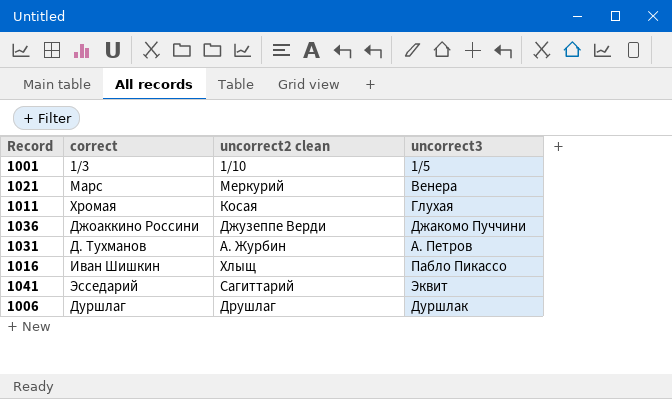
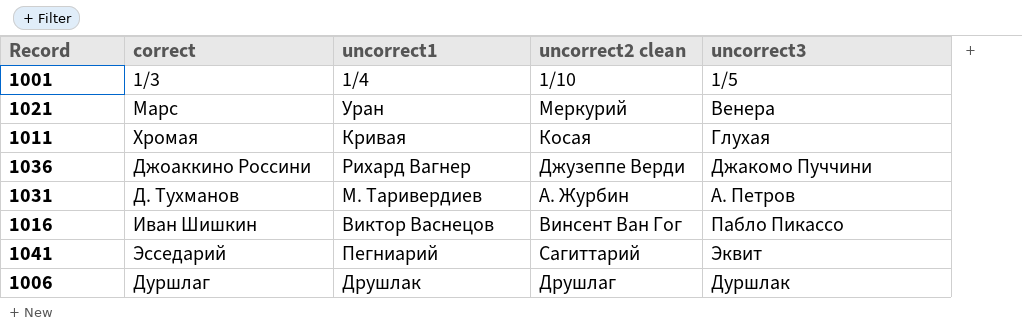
column uncorrect1 | position: none -> 3
1016 | uncorrect2 clean: Хлыщ -> Винсент Ван Гог

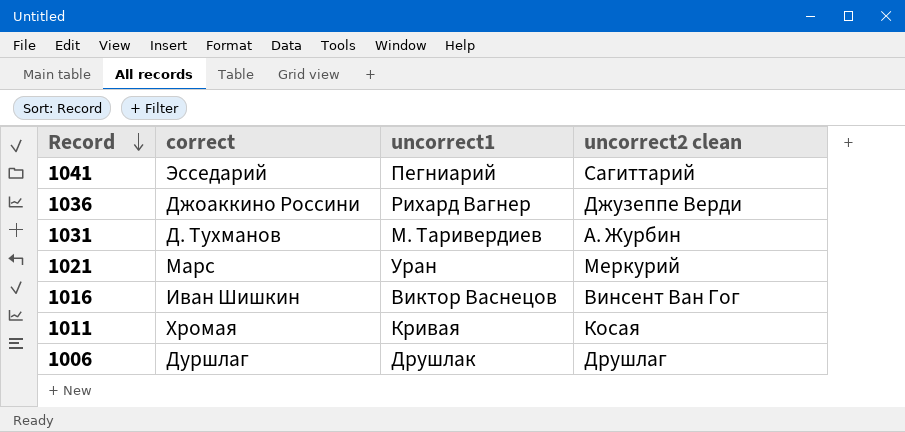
row order: none -> Record descending
column uncorrect3 | position: 5 -> none
row 1001: 1/3 | 1/4 | 1/10 | 1/5 -> none

